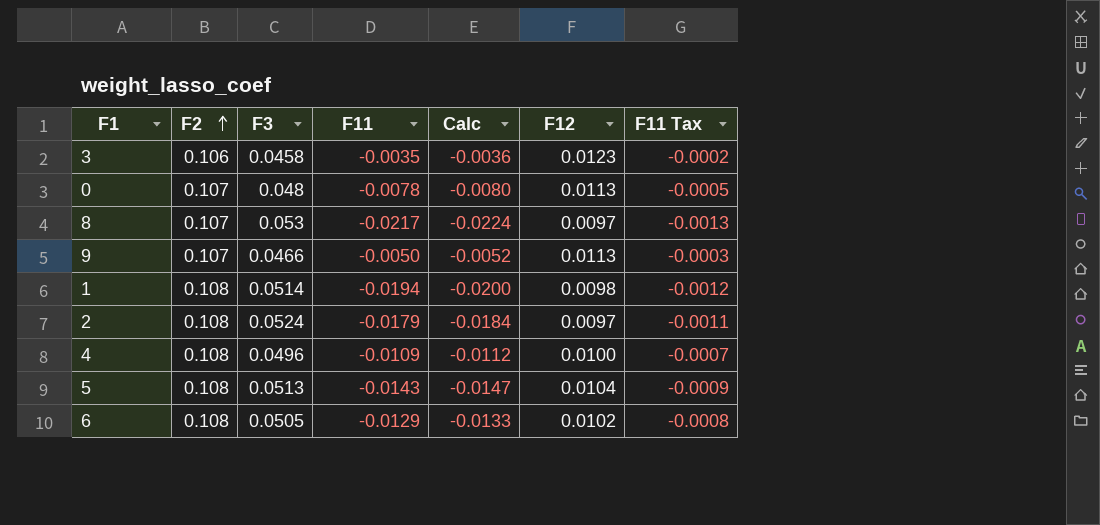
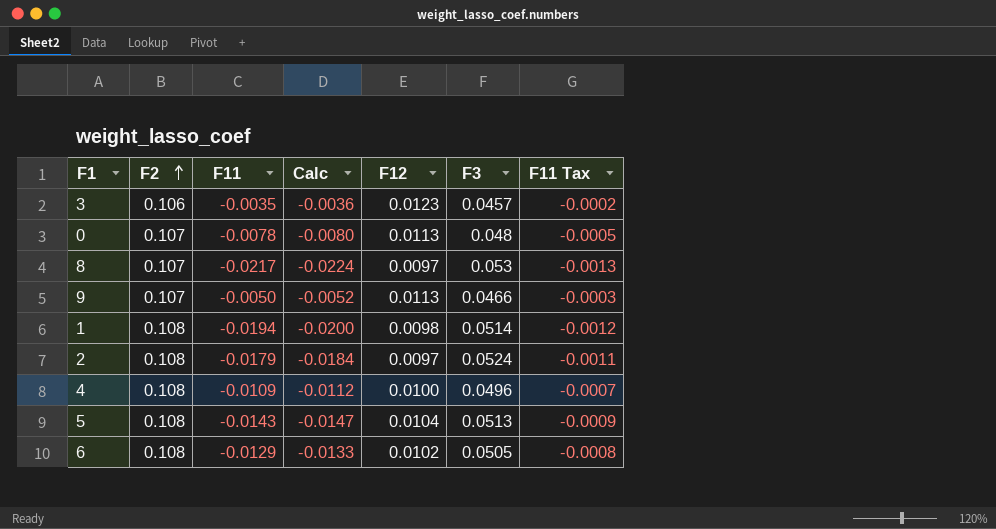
column F3 | position: 3 -> 6
3 | F3: 0.0458 -> 0.0457

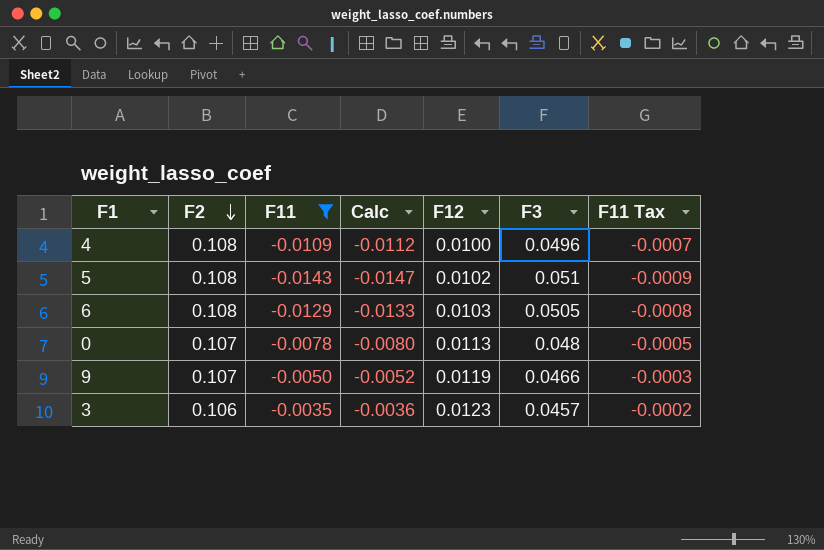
filter: none -> F11 >= -0.0143
row order: F2 ascending -> F2 descending
5 | F12: 0.0104 -> 0.0102
5 | F3: 0.0513 -> 0.051
6 | F12: 0.0102 -> 0.0103
9 | F12: 0.0113 -> 0.0119

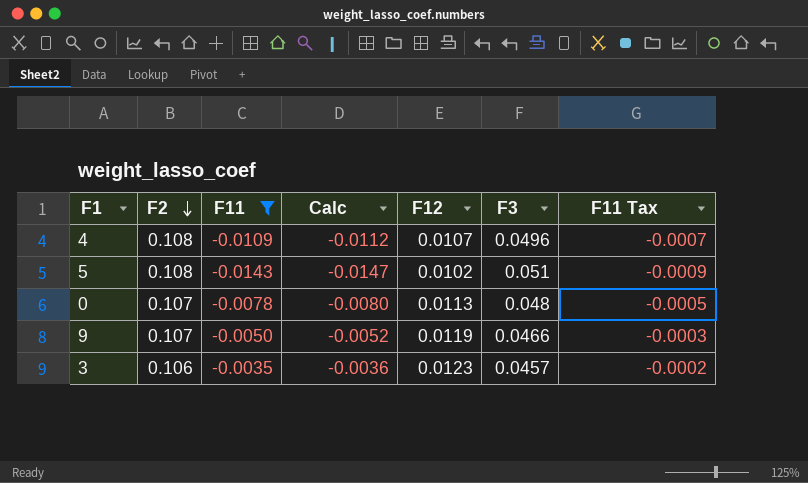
row 6: 0.108 | -0.0129 | -0.0133 | 0.0103 | 0.0505 | -0.0008 -> none
4 | F12: 0.0100 -> 0.0107

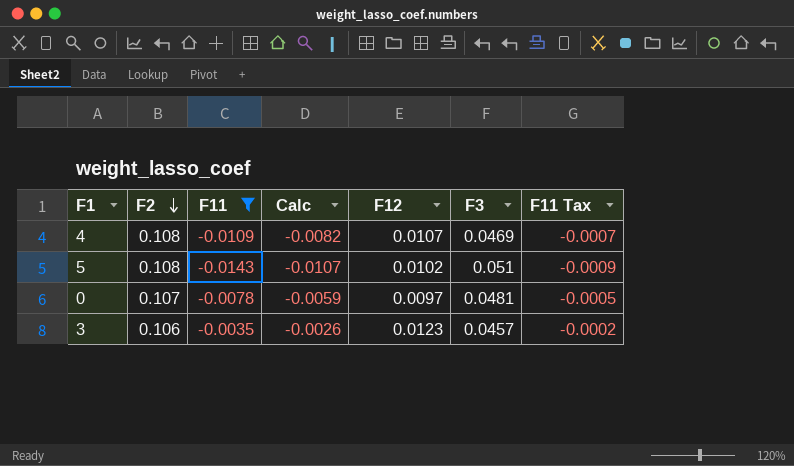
column Calc | formula: [F11] * 1.03 -> [F11] * 0.75
row 9: 0.107 | -0.0050 | -0.0052 | 0.0119 | 0.0466 | -0.0003 -> none
4 | F3: 0.0496 -> 0.0469
0 | F12: 0.0113 -> 0.0097
0 | F3: 0.048 -> 0.0481

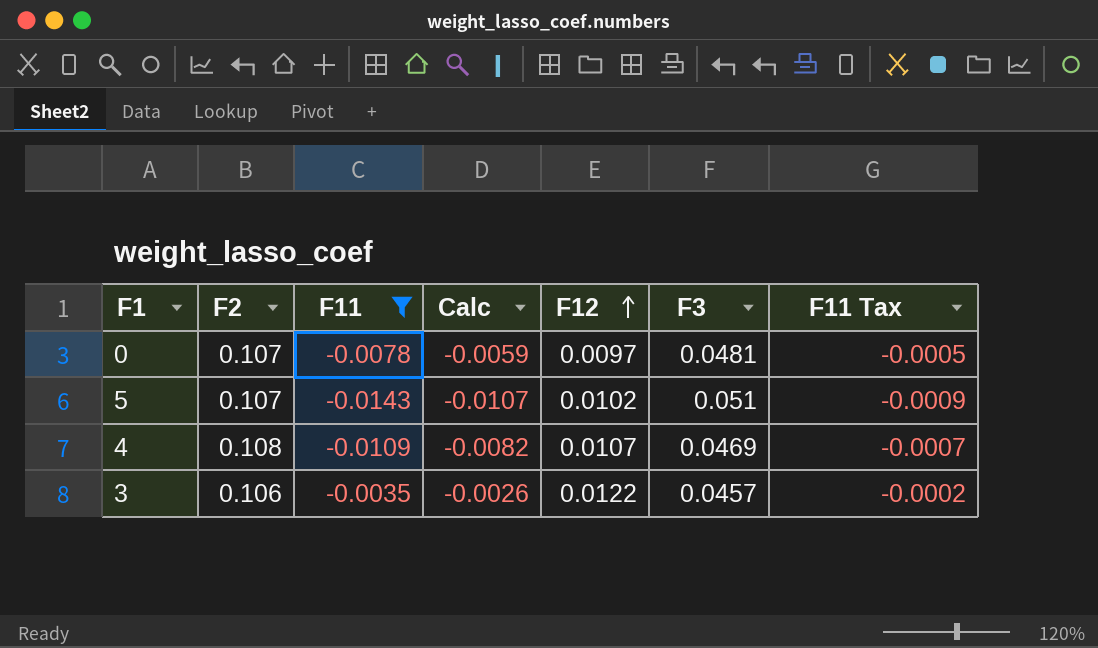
row order: F2 descending -> F12 ascending
5 | F2: 0.108 -> 0.107
3 | F12: 0.0123 -> 0.0122

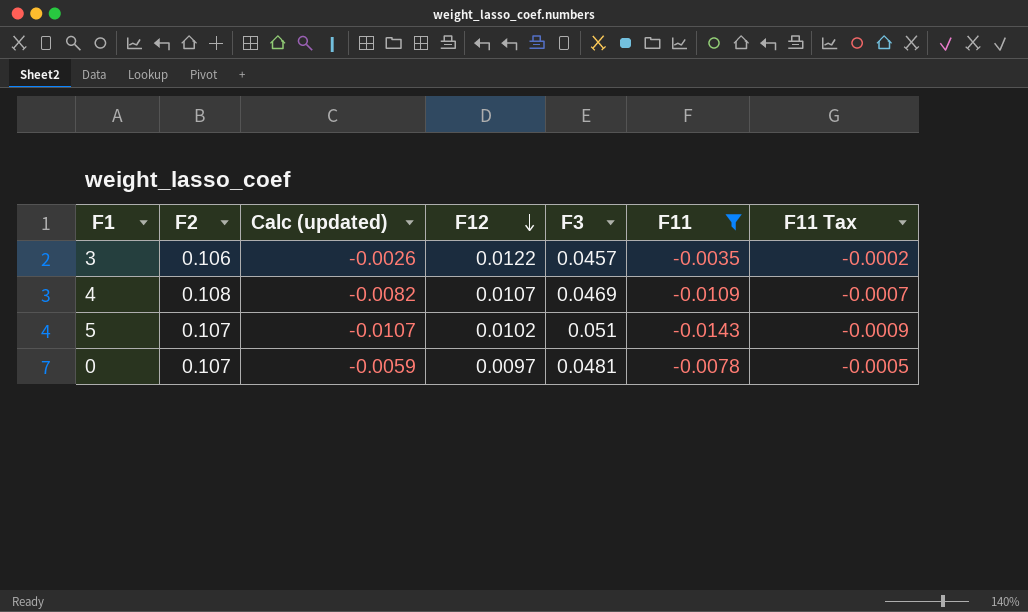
row order: F12 ascending -> F12 descending
column name: Calc -> Calc (updated)
column F11 | position: 3 -> 6

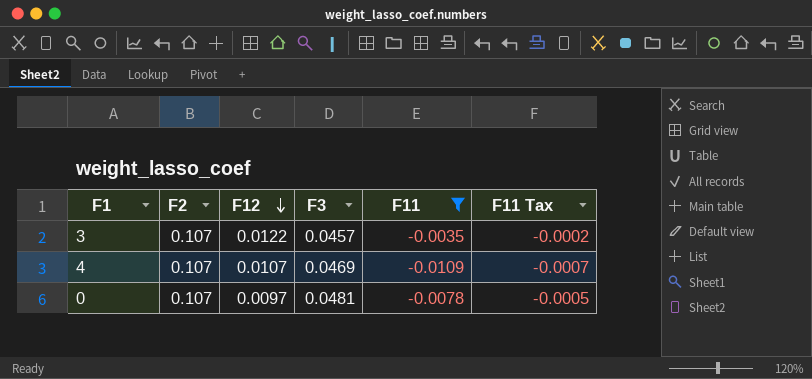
column Calc (updated) | formula: [F11] * 0.75 -> none
row 5: 0.107 | -0.0107 | 0.0102 | 0.051 | -0.0143 | -0.0009 -> none
3 | F2: 0.106 -> 0.107
4 | F2: 0.108 -> 0.107

